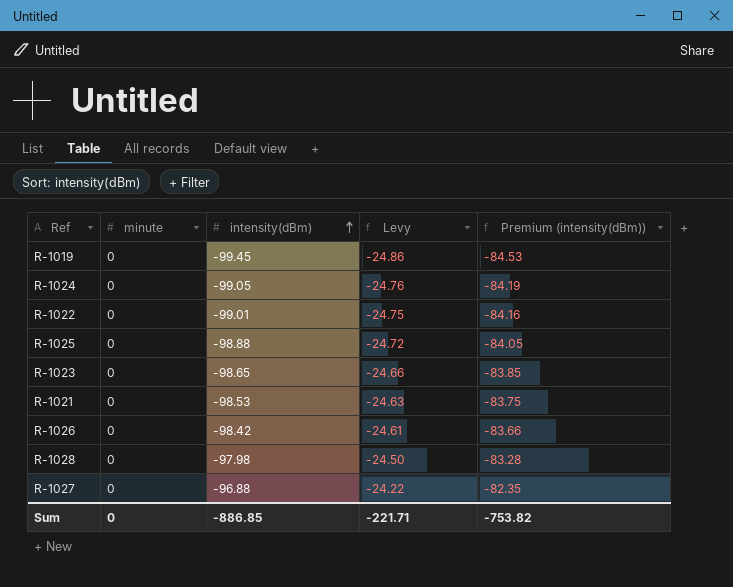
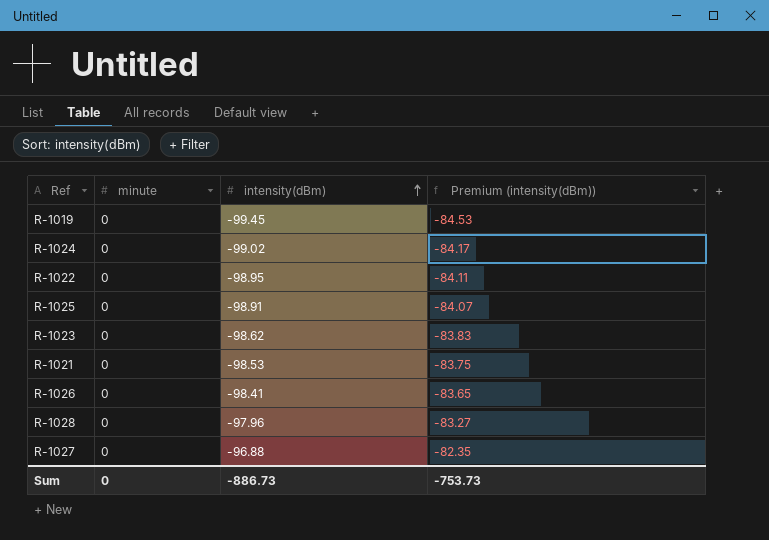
column Levy | formula: [intensity(dBm)] * 0.25 -> none
R-1024 | intensity(dBm): -99.05 -> -99.02
R-1024 | Premium (intensity(dBm)): -84.19 -> -84.17
R-1022 | intensity(dBm): -99.01 -> -98.95
R-1022 | Premium (intensity(dBm)): -84.16 -> -84.11
R-1025 | intensity(dBm): -98.88 -> -98.91
R-1025 | Premium (intensity(dBm)): -84.05 -> -84.07
R-1023 | intensity(dBm): -98.65 -> -98.62
R-1023 | Premium (intensity(dBm)): -83.85 -> -83.83
R-1026 | intensity(dBm): -98.42 -> -98.41
R-1026 | Premium (intensity(dBm)): -83.66 -> -83.65
R-1028 | intensity(dBm): -97.98 -> -97.96
R-1028 | Premium (intensity(dBm)): -83.28 -> -83.27
Sum | intensity(dBm): -886.85 -> -886.73
Sum | Premium (intensity(dBm)): -753.82 -> -753.73

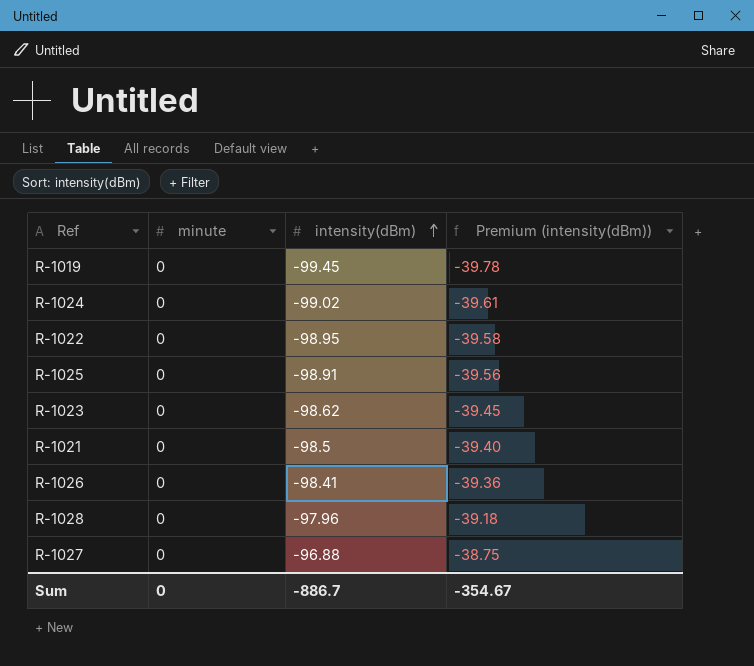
column Premium (intensity(dBm)) | formula: [intensity(dBm)] * 0.85 -> [intensity(dBm)] * 0.4
R-1021 | intensity(dBm): -98.53 -> -98.5
Sum | intensity(dBm): -886.73 -> -886.7
Sum | Premium (intensity(dBm)): -753.73 -> -354.67

